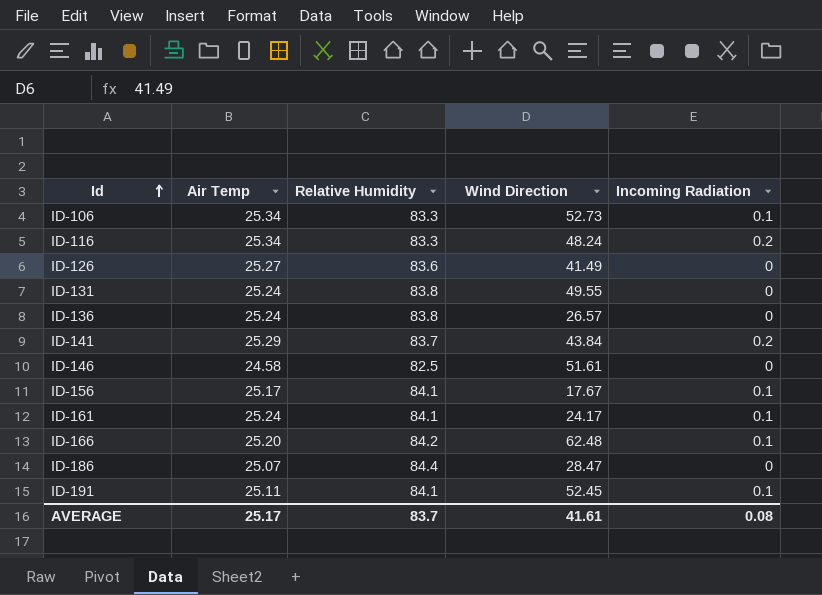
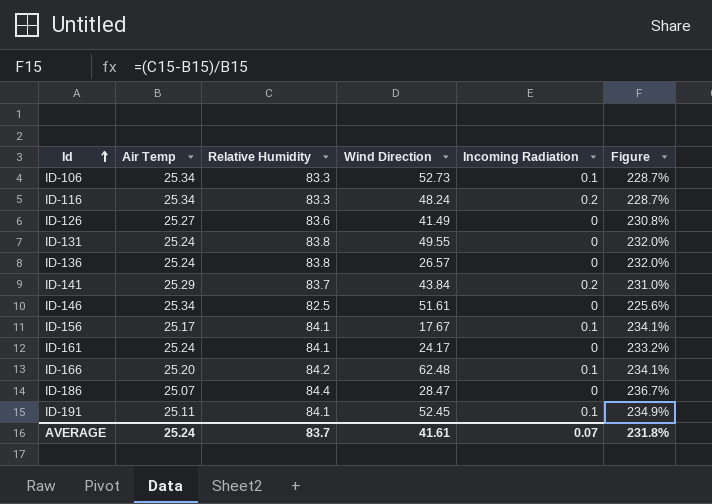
column Figure | formula: none -> ([Relative Humidity] - [Air Temp]) / [Air Temp]
ID-146 | Air Temp: 24.58 -> 25.34
ID-161 | Incoming Radiation: 0.1 -> 0
AVERAGE | Air Temp: 25.17 -> 25.24
AVERAGE | Incoming Radiation: 0.08 -> 0.07

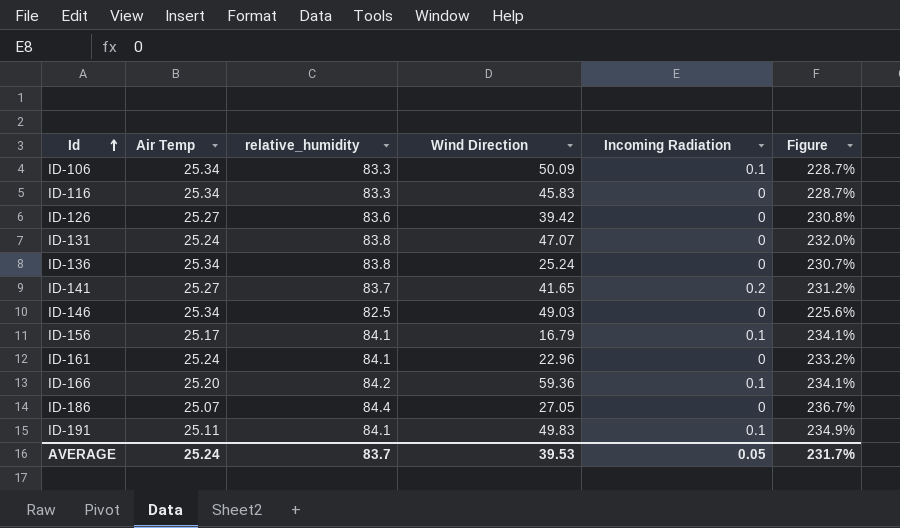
column name: Relative Humidity -> relative_humidity
ID-106 | Wind Direction: 52.73 -> 50.09
ID-116 | Wind Direction: 48.24 -> 45.83
ID-116 | Incoming Radiation: 0.2 -> 0
ID-126 | Wind Direction: 41.49 -> 39.42
ID-131 | Wind Direction: 49.55 -> 47.07
ID-136 | Air Temp: 25.24 -> 25.34
ID-136 | Wind Direction: 26.57 -> 25.24
ID-136 | Figure: 232.0% -> 230.7%
ID-141 | Air Temp: 25.29 -> 25.27
ID-141 | Wind Direction: 43.84 -> 41.65
ID-141 | Figure: 231.0% -> 231.2%
ID-146 | Wind Direction: 51.61 -> 49.03
ID-156 | Wind Direction: 17.67 -> 16.79
ID-161 | Wind Direction: 24.17 -> 22.96
ID-166 | Wind Direction: 62.48 -> 59.36
ID-186 | Wind Direction: 28.47 -> 27.05
ID-191 | Wind Direction: 52.45 -> 49.83
AVERAGE | Wind Direction: 41.61 -> 39.53
AVERAGE | Incoming Radiation: 0.07 -> 0.05
AVERAGE | Figure: 231.8% -> 231.7%

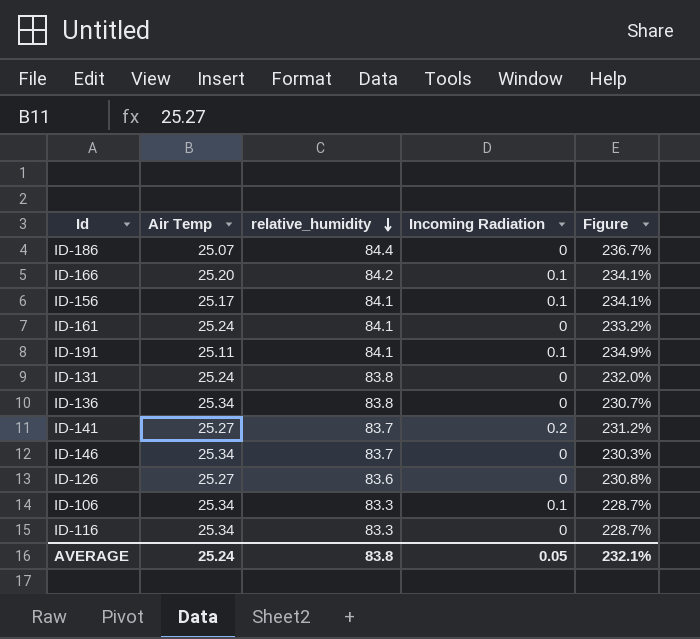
row order: Id ascending -> relative_humidity descending
column Wind Direction | position: 4 -> none
ID-146 | relative_humidity: 82.5 -> 83.7
ID-146 | Figure: 225.6% -> 230.3%
AVERAGE | relative_humidity: 83.7 -> 83.8
AVERAGE | Figure: 231.7% -> 232.1%

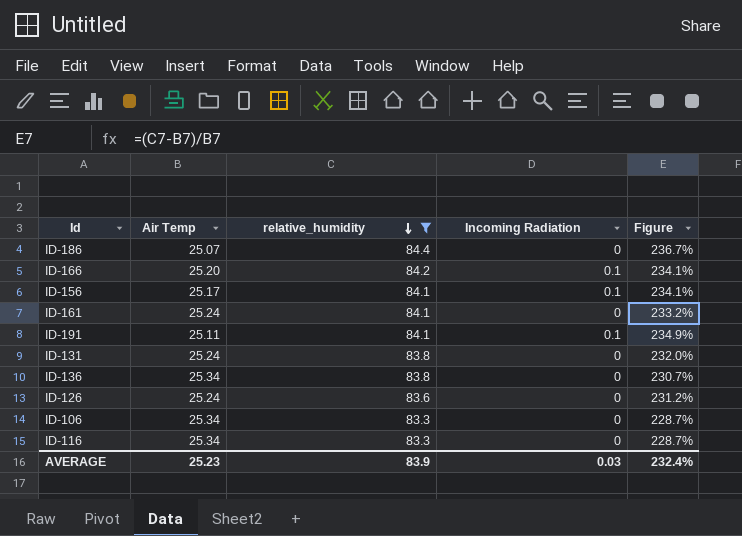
filter: none -> relative_humidity != 83.7
ID-126 | Air Temp: 25.27 -> 25.24
ID-126 | Figure: 230.8% -> 231.2%
ID-106 | Incoming Radiation: 0.1 -> 0
AVERAGE | Air Temp: 25.24 -> 25.23
AVERAGE | relative_humidity: 83.8 -> 83.9
AVERAGE | Incoming Radiation: 0.05 -> 0.03
AVERAGE | Figure: 232.1% -> 232.4%

